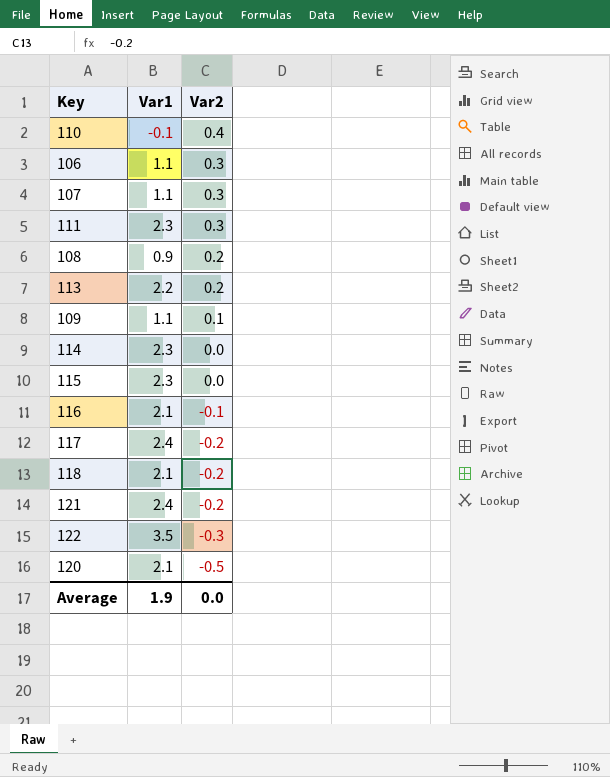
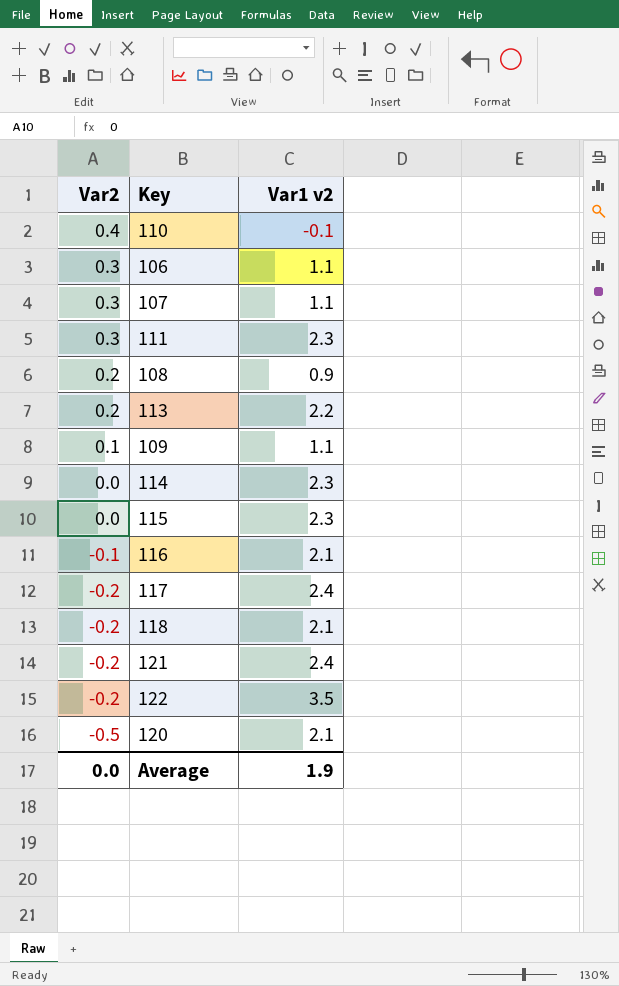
column Var2 | position: 3 -> 1
column name: Var1 -> Var1 v2
122 | Var2: -0.3 -> -0.2

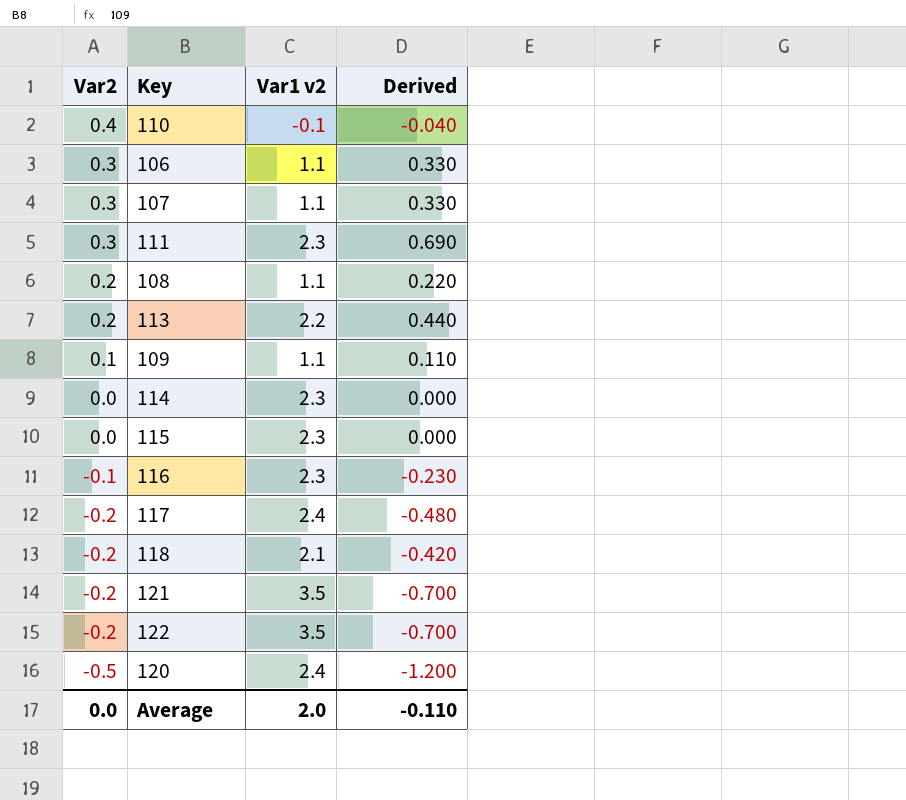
column Derived | formula: none -> [Var2] * [Var1 v2]
108 | Var1 v2: 0.9 -> 1.1
116 | Var1 v2: 2.1 -> 2.3
121 | Var1 v2: 2.4 -> 3.5
120 | Var1 v2: 2.1 -> 2.4
Average | Var1 v2: 1.9 -> 2.0

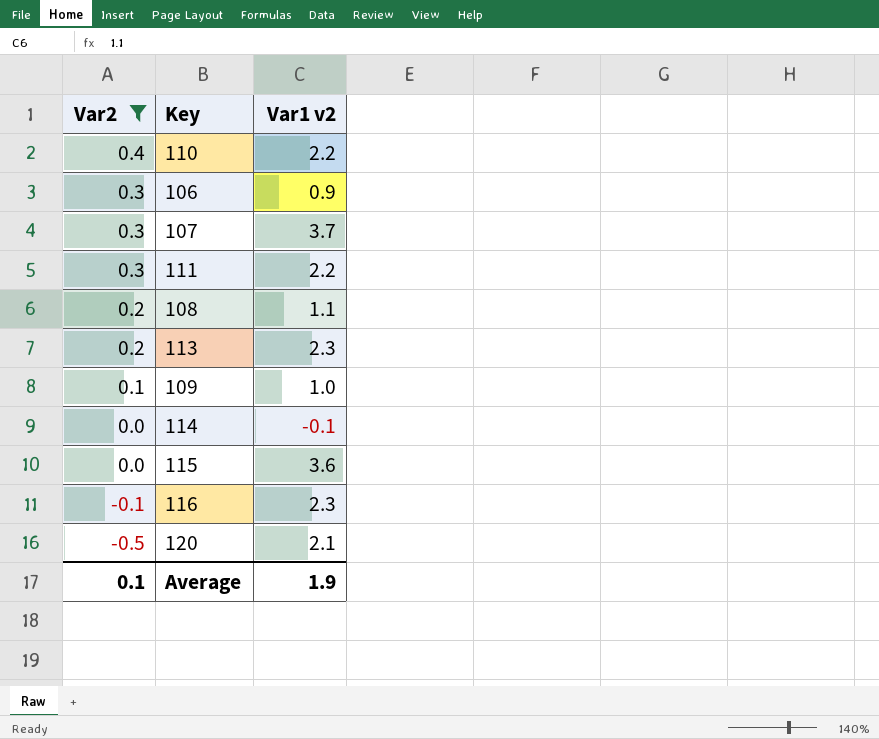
filter: none -> Var2 != -0.2
column Derived | formula: [Var2] * [Var1 v2] -> none
110 | Var1 v2: -0.1 -> 2.2
106 | Var1 v2: 1.1 -> 0.9
107 | Var1 v2: 1.1 -> 3.7
111 | Var1 v2: 2.3 -> 2.2
113 | Var1 v2: 2.2 -> 2.3
109 | Var1 v2: 1.1 -> 1.0
114 | Var1 v2: 2.3 -> -0.1
115 | Var1 v2: 2.3 -> 3.6
120 | Var1 v2: 2.4 -> 2.1
Average | Var2: 0.0 -> 0.1
Average | Var1 v2: 2.0 -> 1.9

